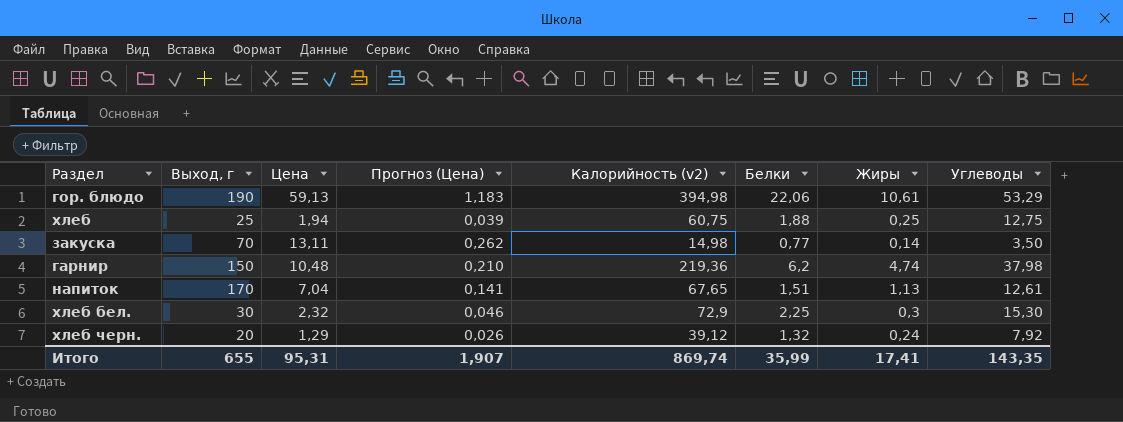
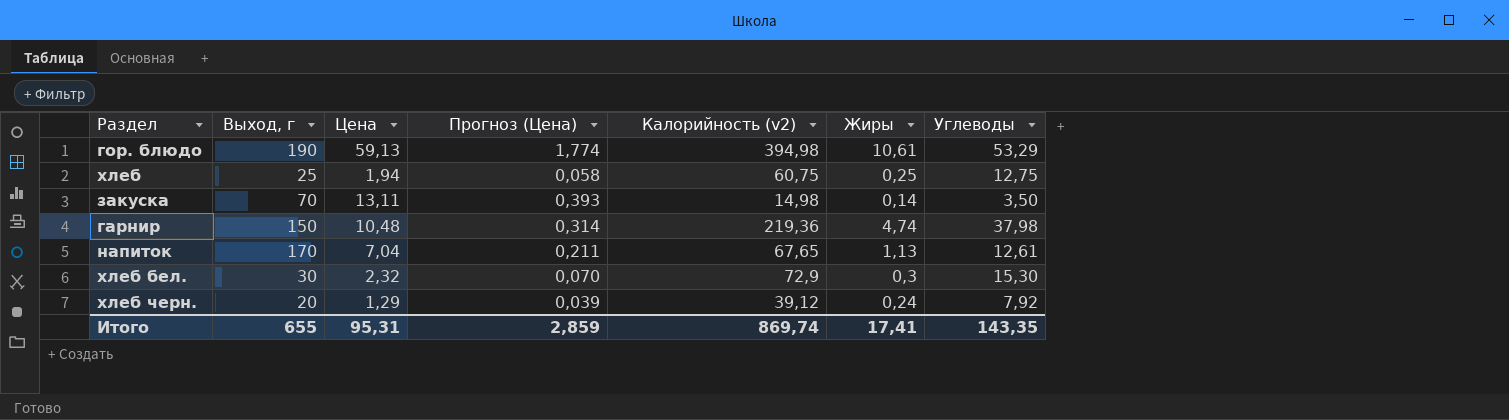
column Белки | position: 6 -> none
column Прогноз (Цена) | formula: [Цена] * 0,02 -> [Цена] * 0,03
Итого | Прогноз (Цена): 1,907 -> 2,859

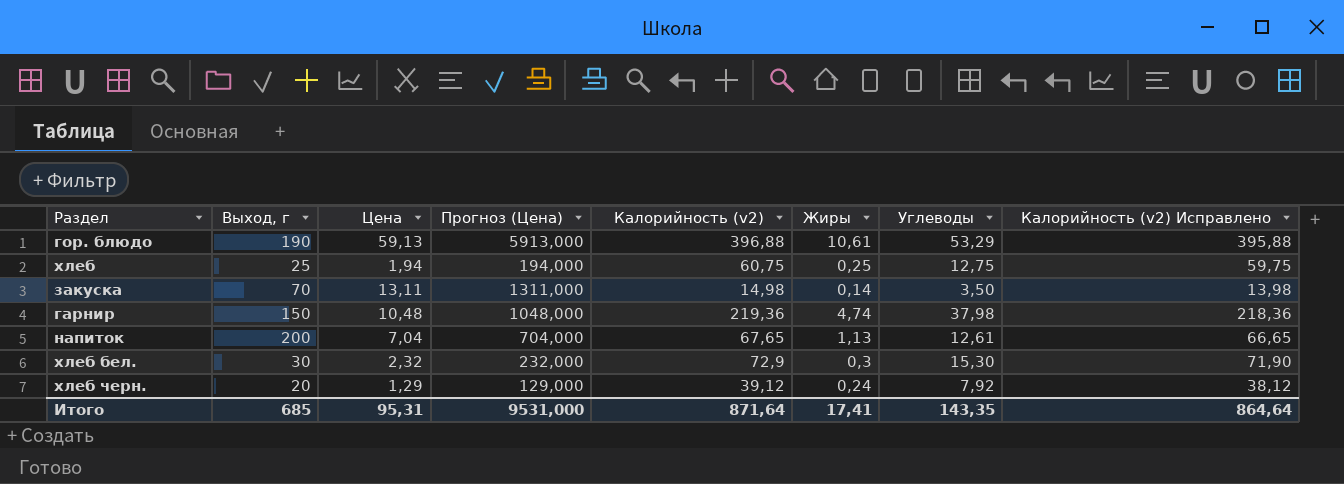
column Прогноз (Цена) | formula: [Цена] * 0,03 -> [Цена] * 100
column Калорийность (v2) Исправлено | formula: none -> [Калорийность (v2)] - 1
гор. блюдо | Калорийность (v2): 394,98 -> 396,88
напиток | Выход, г: 170 -> 200
Итого | Выход, г: 655 -> 685
Итого | Прогноз (Цена): 2,859 -> 9531,000
Итого | Калорийность (v2): 869,74 -> 871,64

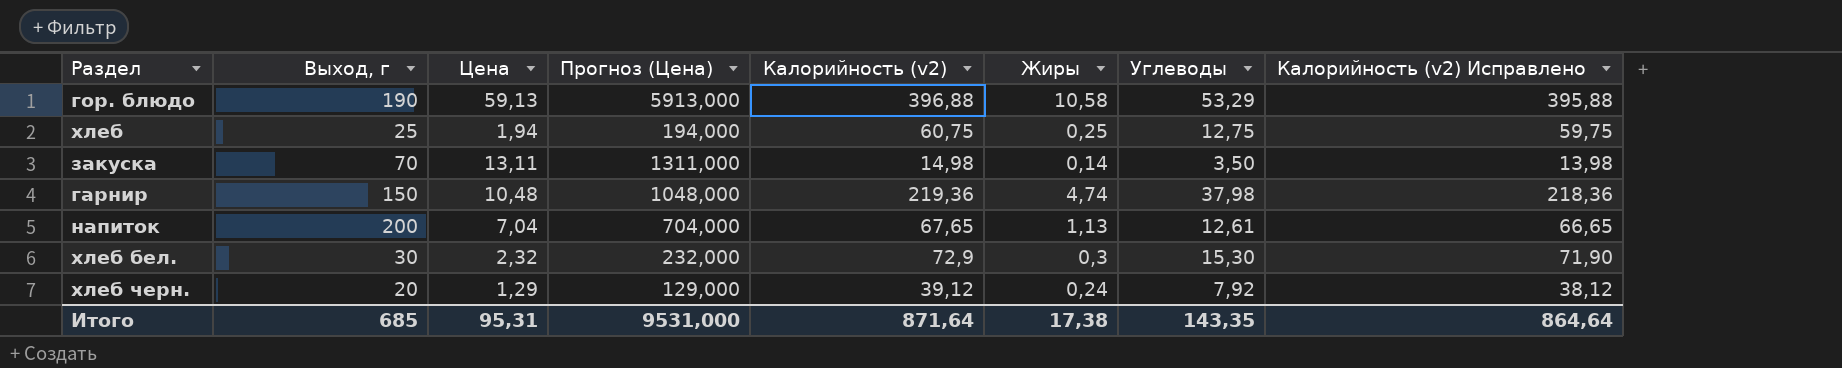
гор. блюдо | Жиры: 10,61 -> 10,58
Итого | Жиры: 17,41 -> 17,38

